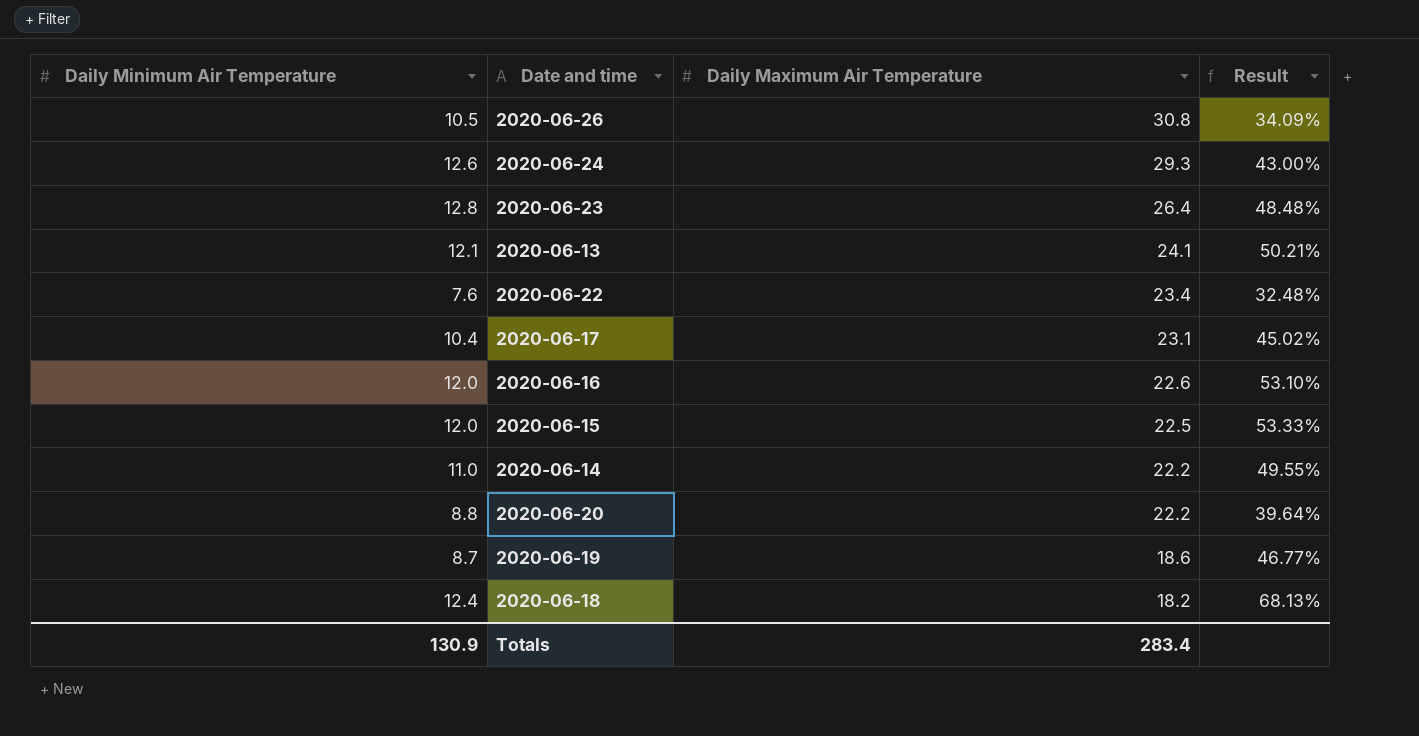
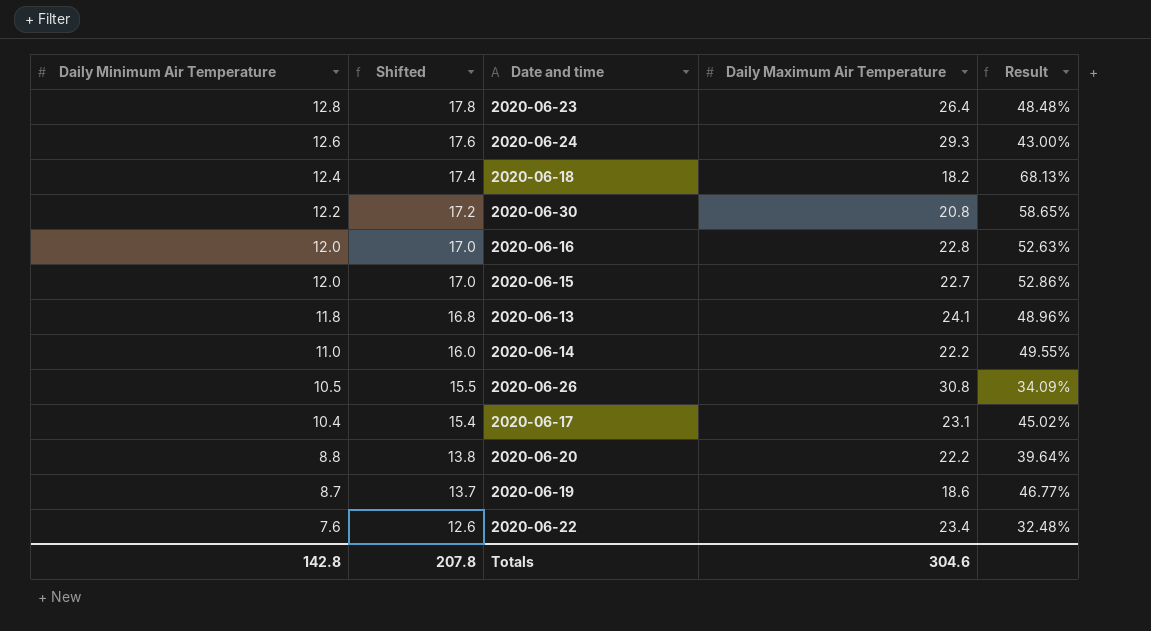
row order: Daily Maximum Air Temperature descending -> Daily Minimum Air Temperature descending
column Shifted | formula: none -> [Daily Minimum Air Temperature] + 5
row 2020-06-30: none -> 12.2 | 17.2 | 20.8 | 58.65%
2020-06-16 | Daily Maximum Air Temperature: 22.6 -> 22.8
2020-06-16 | Result: 53.10% -> 52.63%
2020-06-15 | Daily Maximum Air Temperature: 22.5 -> 22.7
2020-06-15 | Result: 53.33% -> 52.86%
2020-06-13 | Daily Minimum Air Temperature: 12.1 -> 11.8
2020-06-13 | Result: 50.21% -> 48.96%
Totals | Daily Minimum Air Temperature: 130.9 -> 142.8
Totals | Daily Maximum Air Temperature: 283.4 -> 304.6

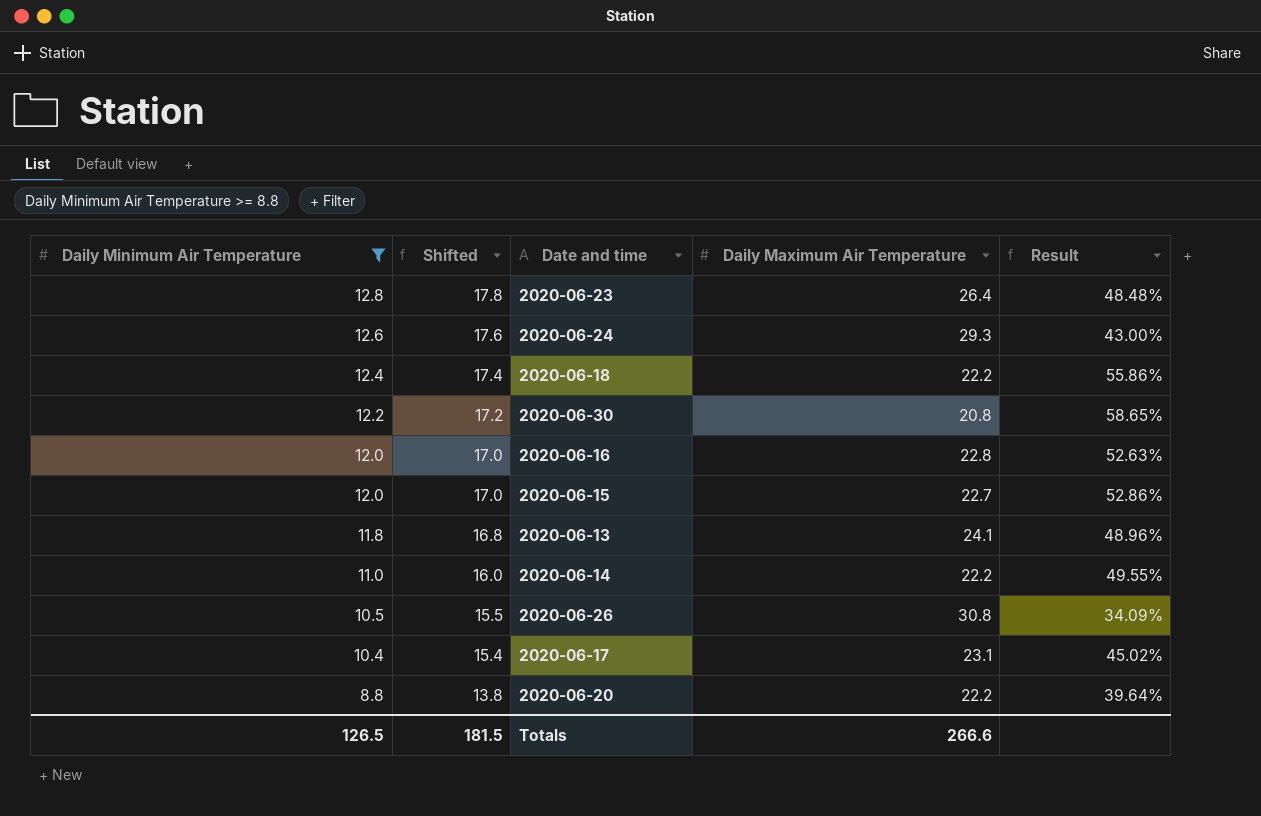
filter: none -> Daily Minimum Air Temperature >= 8.8
2020-06-18 | Daily Maximum Air Temperature: 18.2 -> 22.2
2020-06-18 | Result: 68.13% -> 55.86%
Totals | Daily Minimum Air Temperature: 142.8 -> 126.5
Totals | Shifted: 207.8 -> 181.5
Totals | Daily Maximum Air Temperature: 304.6 -> 266.6

